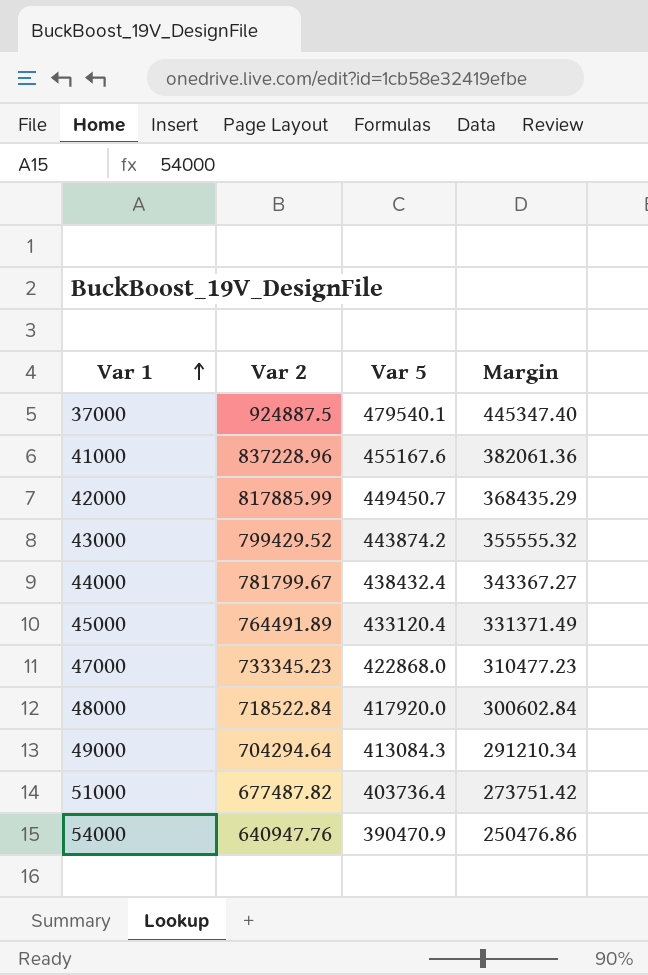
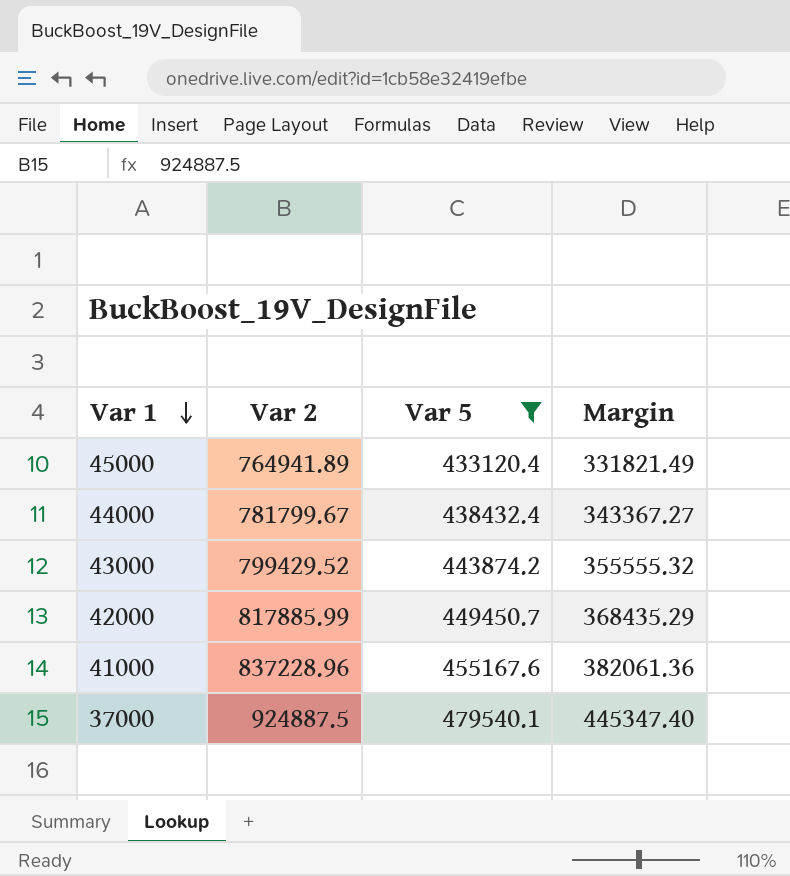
filter: none -> Var 5 >= 433120.4
row order: Var 1 ascending -> Var 1 descending
45000 | Var 2: 764491.89 -> 764941.89
45000 | Margin: 331371.49 -> 331821.49

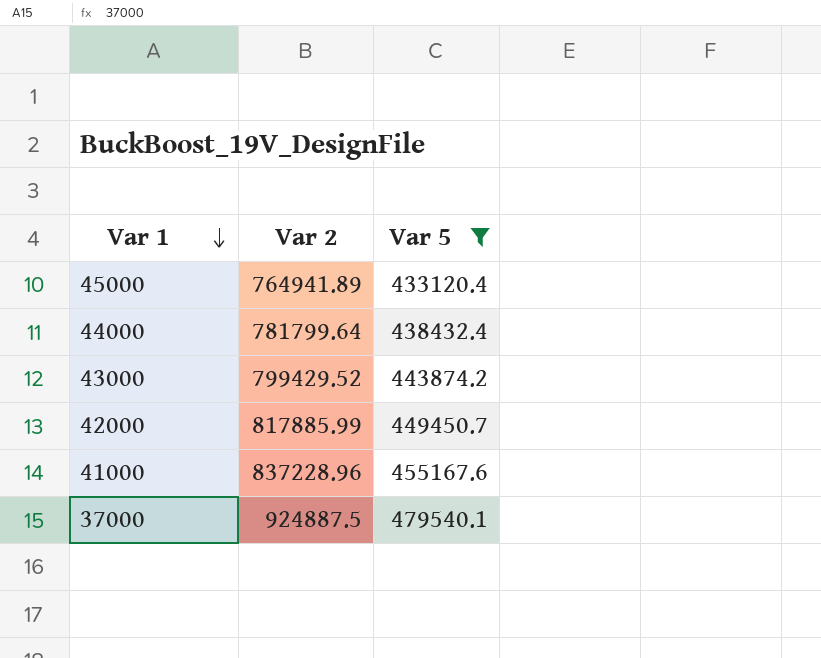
column Margin | formula: [Var 2] - [Var 5] -> none
44000 | Var 2: 781799.67 -> 781799.64

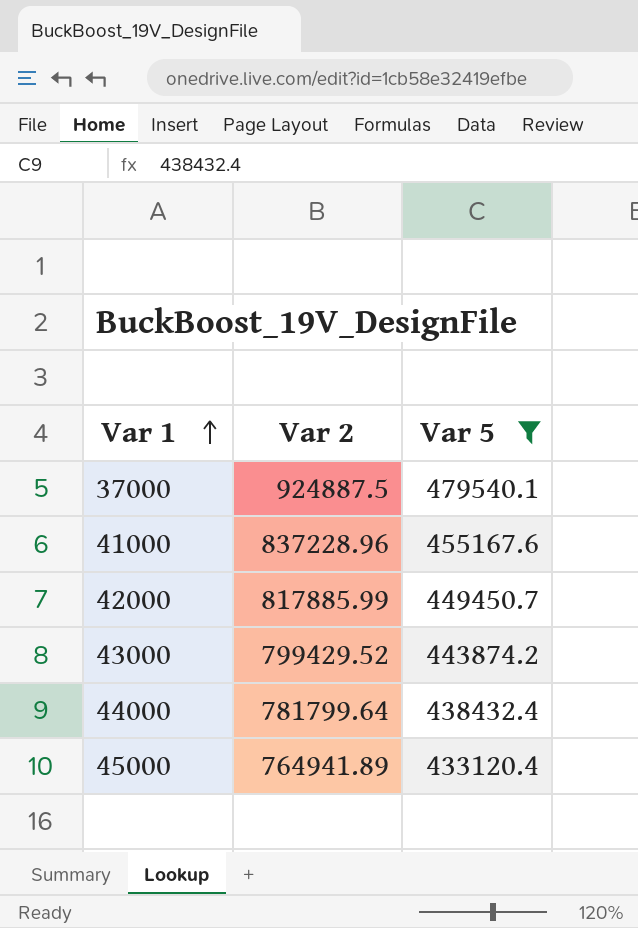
row order: Var 1 descending -> Var 1 ascending

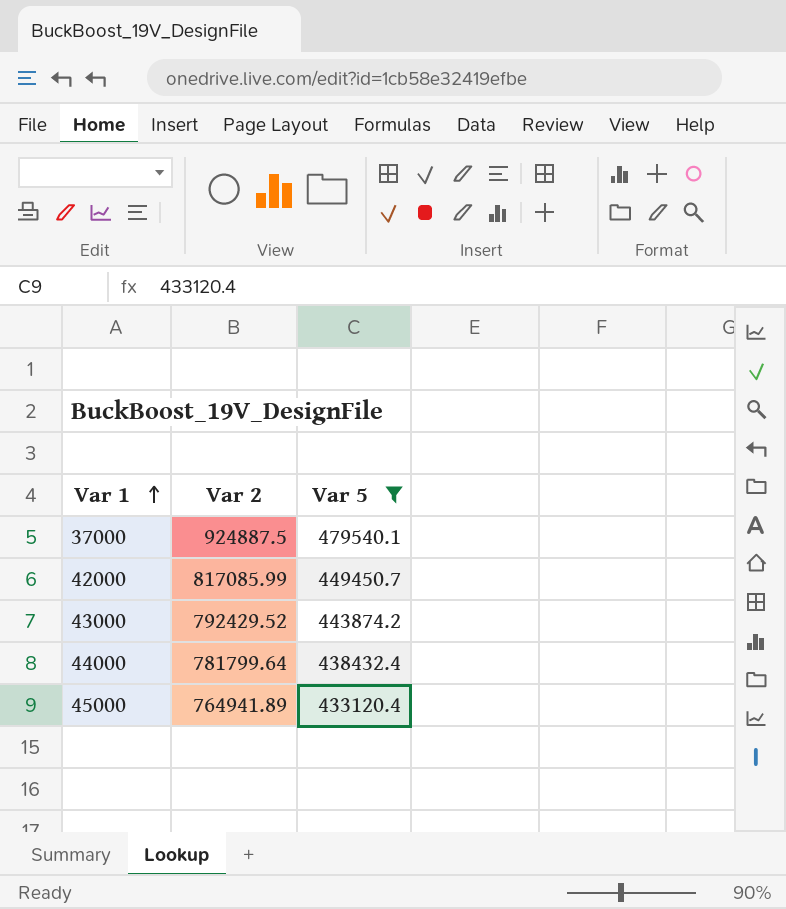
row 41000: 837228.96 | 455167.6 -> none
42000 | Var 2: 817885.99 -> 817085.99
43000 | Var 2: 799429.52 -> 792429.52

